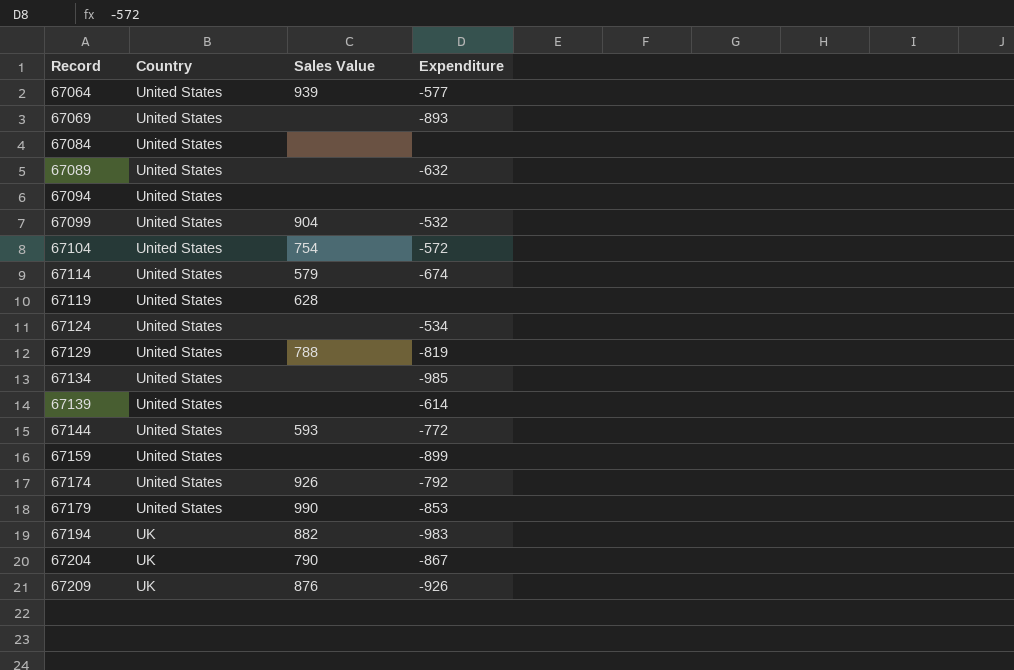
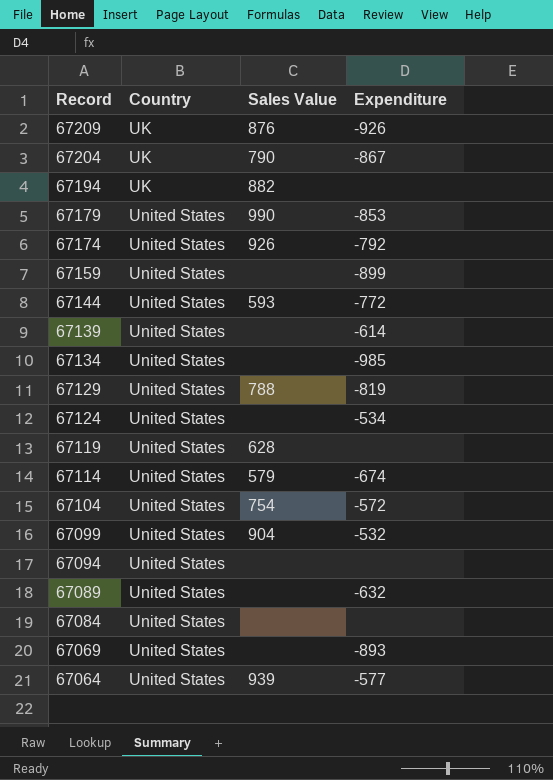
row order: Record ascending -> Record descending
67194 | Expenditure: -983 -> none

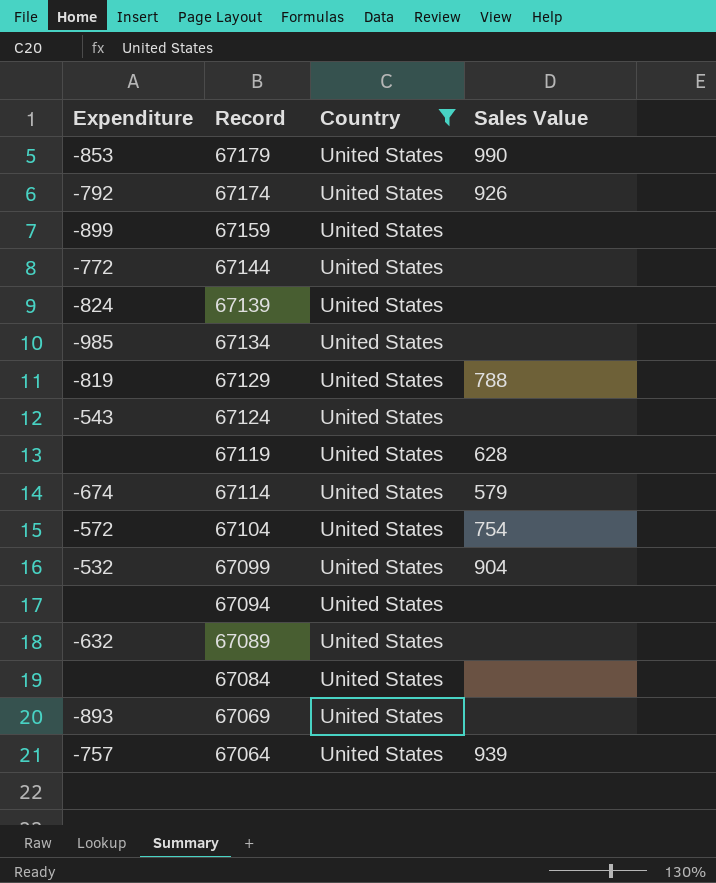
filter: none -> Country = United States
column Expenditure | position: 4 -> 1
67144 | Sales Value: 593 -> none
67139 | Expenditure: -614 -> -824
67124 | Expenditure: -534 -> -543
67064 | Expenditure: -577 -> -757

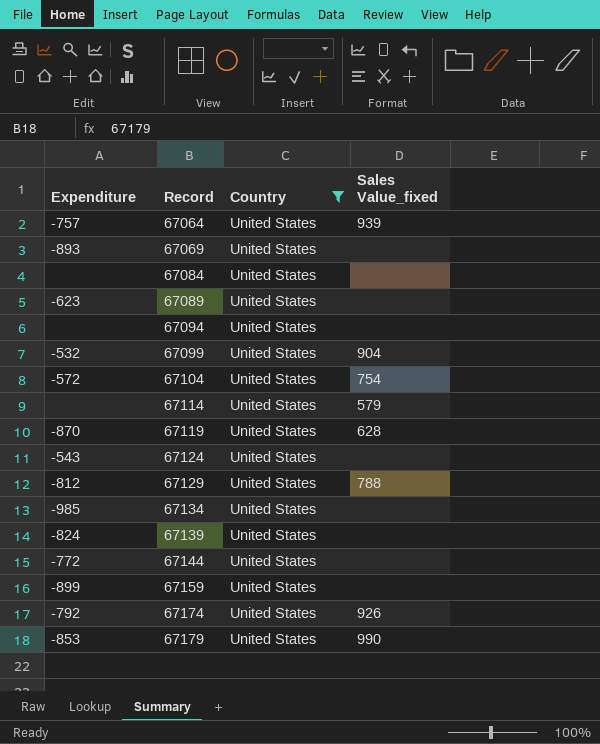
row order: Record descending -> Record ascending
column name: Sales Value -> Sales Value_fixed
67089 | Expenditure: -632 -> -623
67114 | Expenditure: -674 -> none
67119 | Expenditure: none -> -870
67129 | Expenditure: -819 -> -812

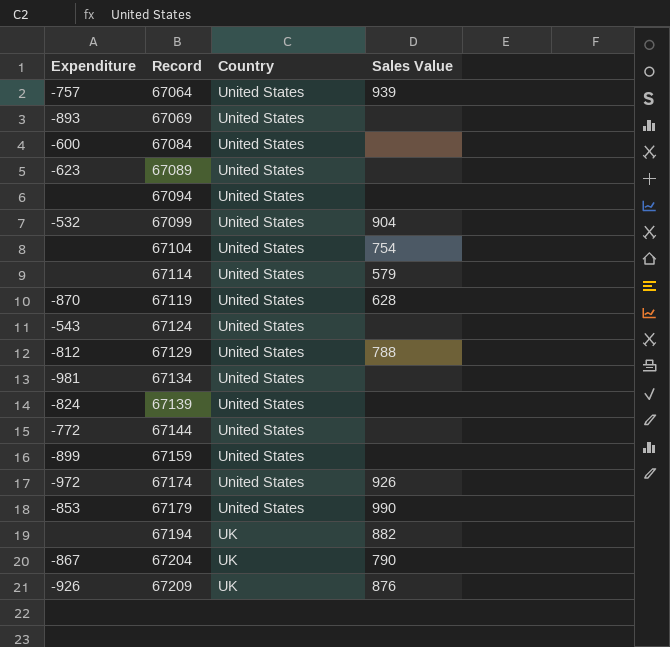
filter: Country = United States -> none
column name: Sales Value_fixed -> Sales Value
67084 | Expenditure: none -> -600
67104 | Expenditure: -572 -> none
67134 | Expenditure: -985 -> -981
67174 | Expenditure: -792 -> -972

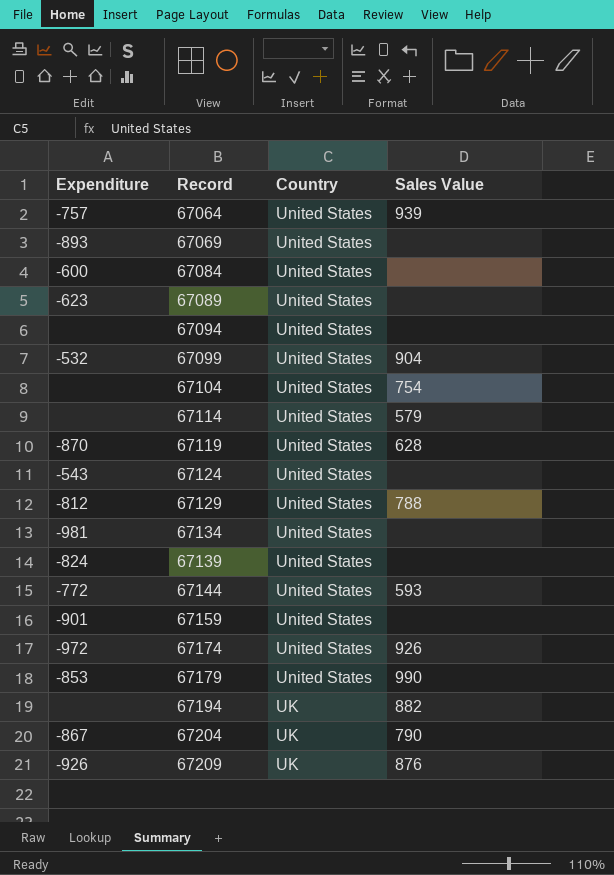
67144 | Sales Value: none -> 593
67159 | Expenditure: -899 -> -901

